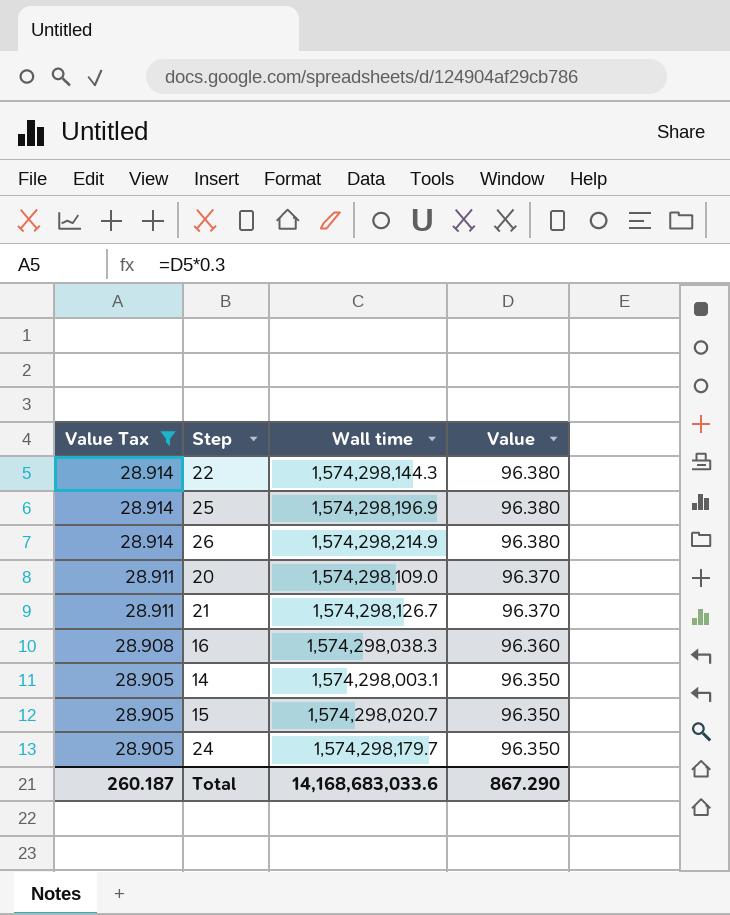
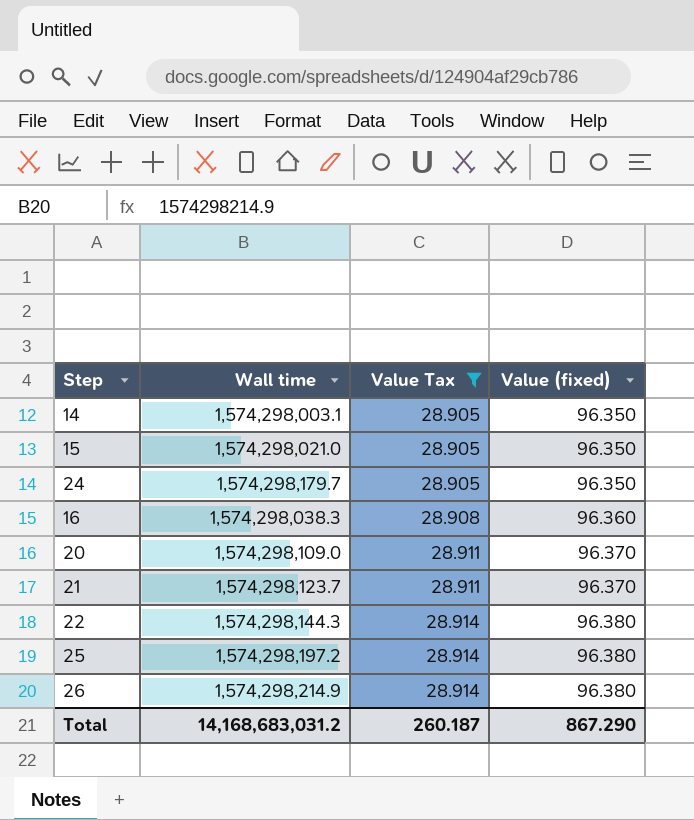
row order: Value Tax descending -> Value Tax ascending
column Value Tax | position: 1 -> 3
column name: Value -> Value (fixed)
15 | Wall time: 1,574,298,020.7 -> 1,574,298,021.0
21 | Wall time: 1,574,298,126.7 -> 1,574,298,123.7
25 | Wall time: 1,574,298,196.9 -> 1,574,298,197.2
Total | Wall time: 14,168,683,033.6 -> 14,168,683,031.2

